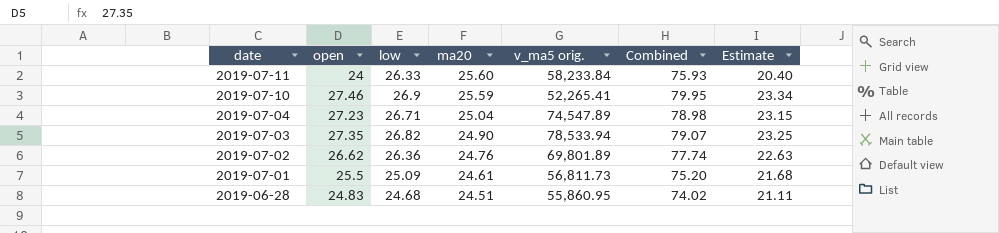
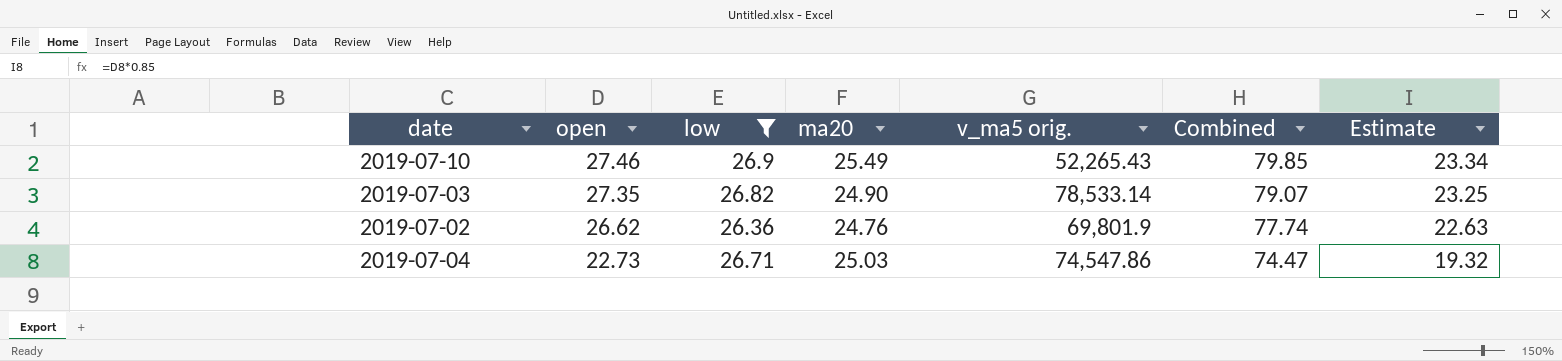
filter: none -> low >= 26.36
row order: date descending -> open descending
2019-07-10 | ma20: 25.59 -> 25.49
2019-07-10 | v_ma5 orig.: 52,265.41 -> 52,265.43
2019-07-10 | Combined: 79.95 -> 79.85
2019-07-03 | v_ma5 orig.: 78,533.94 -> 78,533.14
2019-07-02 | v_ma5 orig.: 69,801.89 -> 69,801.9
2019-07-04 | open: 27.23 -> 22.73
2019-07-04 | ma20: 25.04 -> 25.03
2019-07-04 | v_ma5 orig.: 74,547.89 -> 74,547.86
2019-07-04 | Combined: 78.98 -> 74.47
2019-07-04 | Estimate: 23.15 -> 19.32

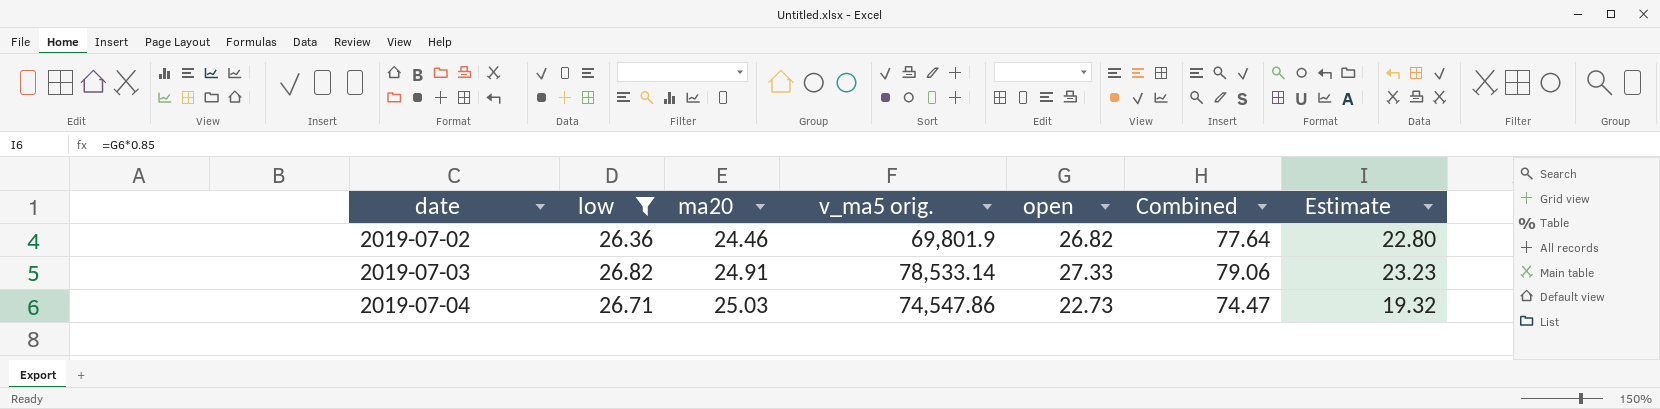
row order: open descending -> date ascending
column open | position: 2 -> 5
row 2019-07-10: 27.46 | 26.9 | 25.49 | 52,265.43 | 79.85 | 23.34 -> none
2019-07-02 | ma20: 24.76 -> 24.46
2019-07-02 | open: 26.62 -> 26.82
2019-07-02 | Combined: 77.74 -> 77.64
2019-07-02 | Estimate: 22.63 -> 22.80
2019-07-03 | ma20: 24.90 -> 24.91
2019-07-03 | open: 27.35 -> 27.33
2019-07-03 | Combined: 79.07 -> 79.06
2019-07-03 | Estimate: 23.25 -> 23.23

